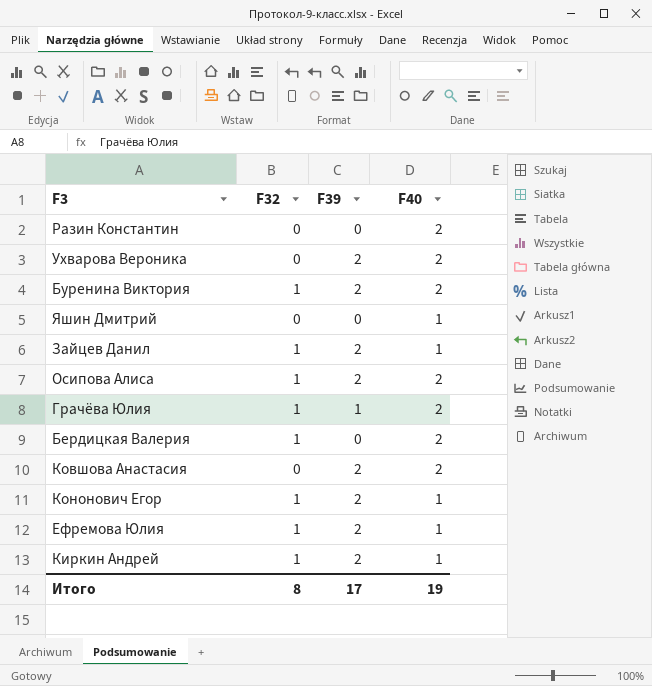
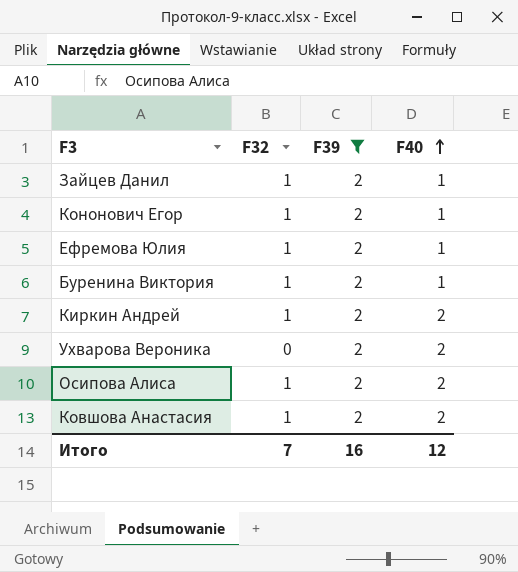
filter: none -> F39 = 2
row order: none -> F40 ascending
Буренина Виктория | F40: 2 -> 1
Киркин Андрей | F40: 1 -> 2
Ковшова Анастасия | F32: 0 -> 1
Итого | F32: 8 -> 7
Итого | F39: 17 -> 16
Итого | F40: 19 -> 12

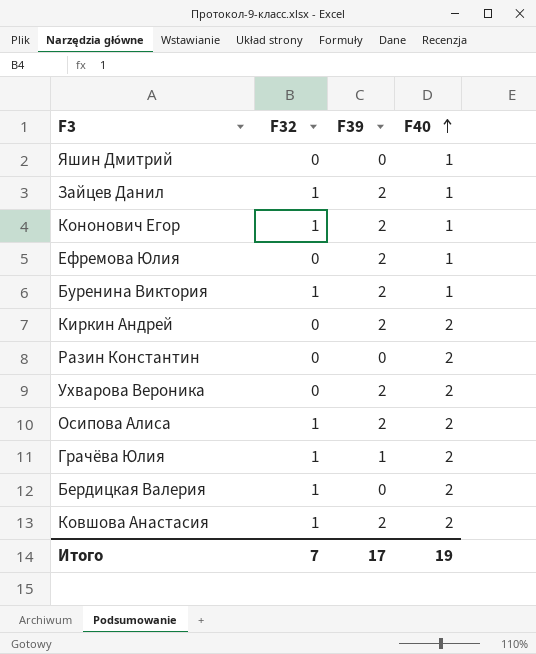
filter: F39 = 2 -> none
Ефремова Юлия | F32: 1 -> 0
Киркин Андрей | F32: 1 -> 0
Итого | F39: 16 -> 17
Итого | F40: 12 -> 19

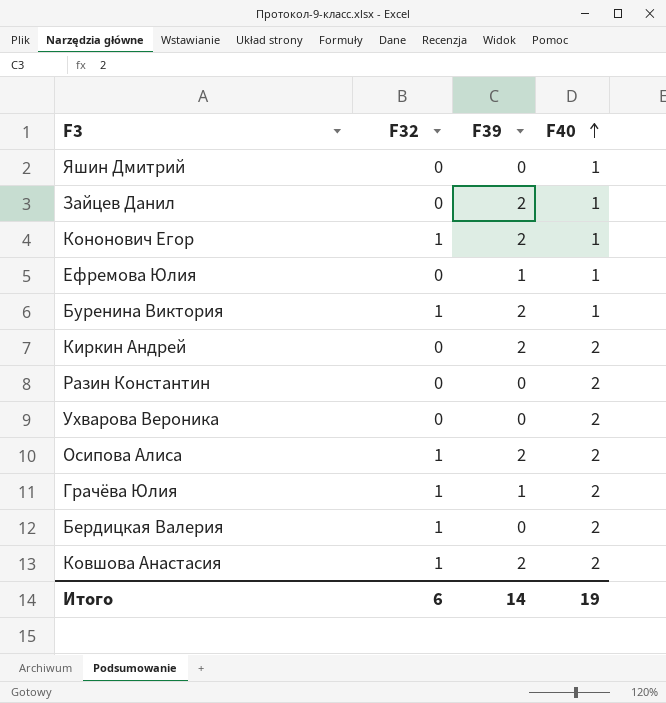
Зайцев Данил | F32: 1 -> 0
Ефремова Юлия | F39: 2 -> 1
Ухварова Вероника | F39: 2 -> 0
Итого | F32: 7 -> 6
Итого | F39: 17 -> 14

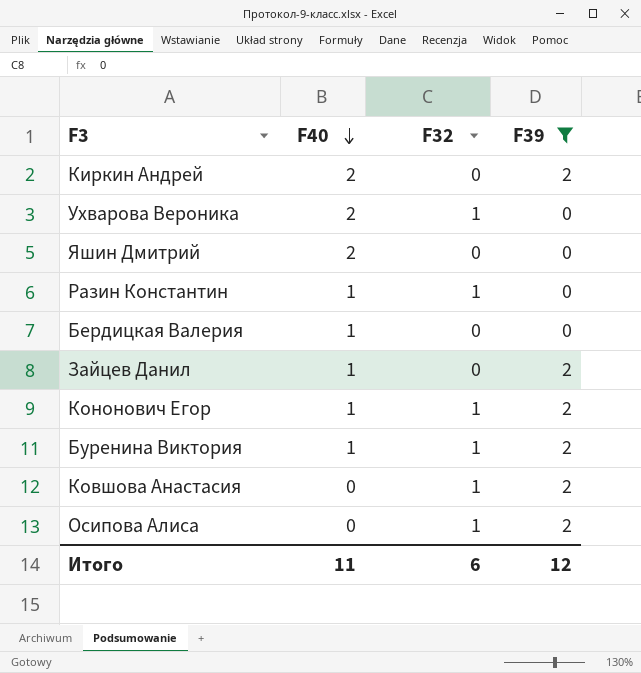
filter: none -> F39 != 1
row order: F40 ascending -> F40 descending
column F40 | position: 4 -> 2
Ухварова Вероника | F32: 0 -> 1
Яшин Дмитрий | F40: 1 -> 2
Разин Константин | F40: 2 -> 1
Разин Константин | F32: 0 -> 1
Бердицкая Валерия | F40: 2 -> 1
Бердицкая Валерия | F32: 1 -> 0
Ковшова Анастасия | F40: 2 -> 0
Осипова Алиса | F40: 2 -> 0
Итого | F40: 19 -> 11
Итого | F39: 14 -> 12

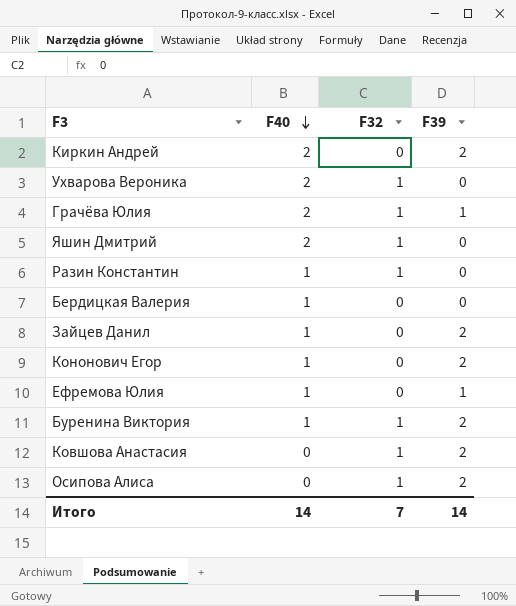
filter: F39 != 1 -> none
Яшин Дмитрий | F32: 0 -> 1
Кононович Егор | F32: 1 -> 0
Итого | F40: 11 -> 14
Итого | F32: 6 -> 7
Итого | F39: 12 -> 14

